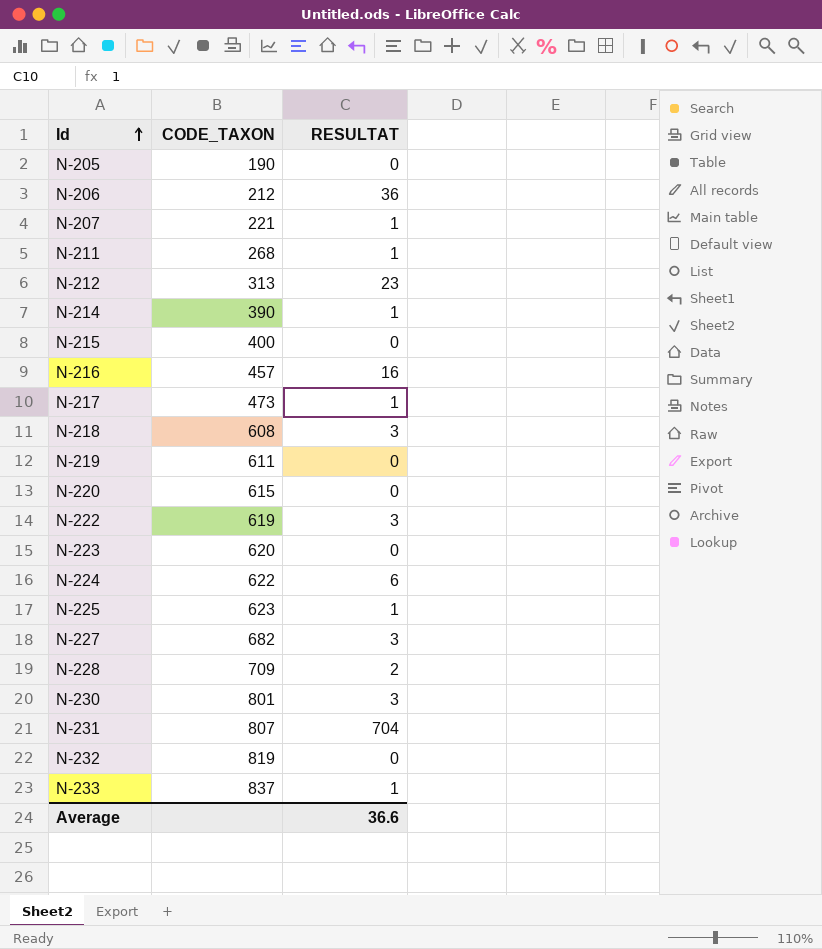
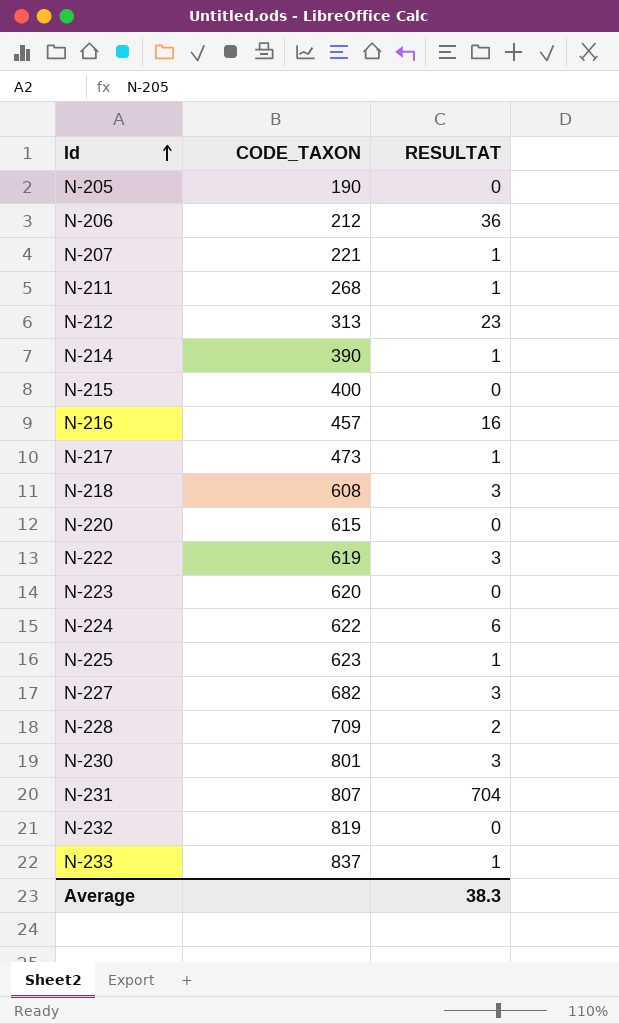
row N-219: 611 | 0 -> none
Average | RESULTAT: 36.6 -> 38.3

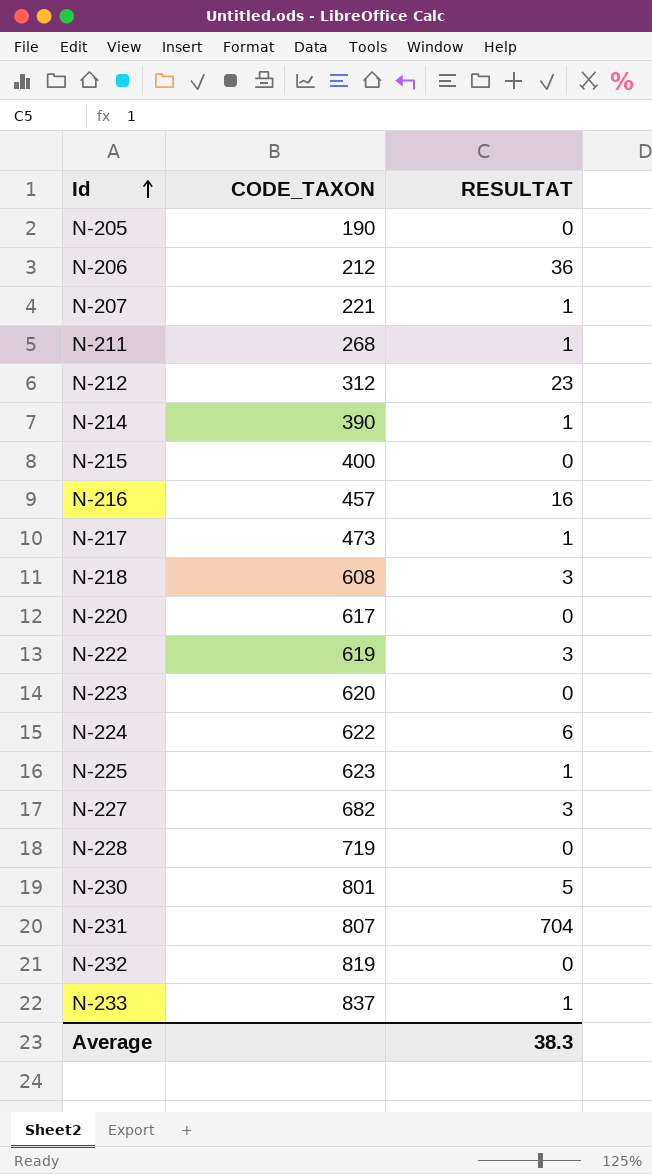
N-212 | CODE_TAXON: 313 -> 312
N-220 | CODE_TAXON: 615 -> 617
N-228 | CODE_TAXON: 709 -> 719
N-228 | RESULTAT: 2 -> 0
N-230 | RESULTAT: 3 -> 5

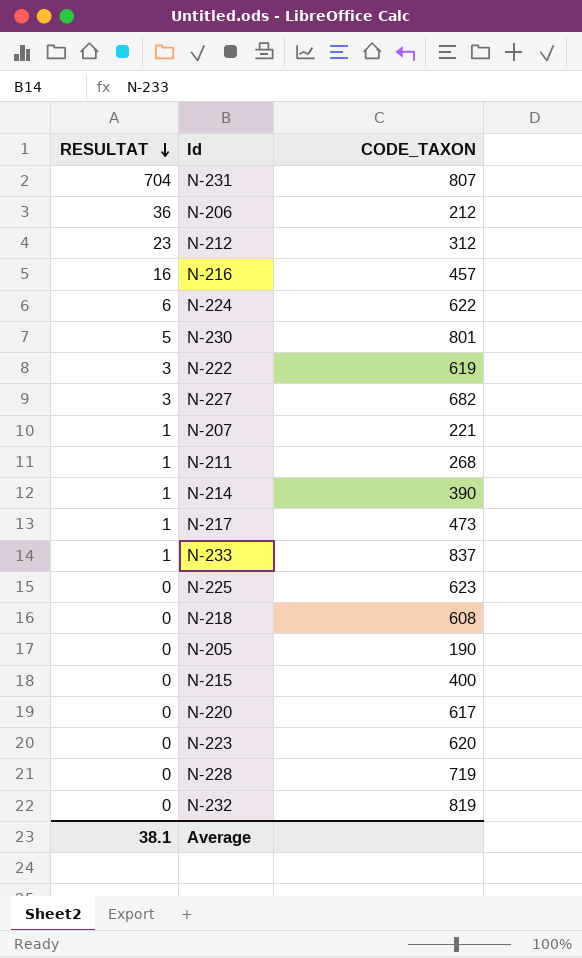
row order: Id ascending -> RESULTAT descending
column RESULTAT | position: 3 -> 1
N-225 | RESULTAT: 1 -> 0
N-218 | RESULTAT: 3 -> 0
Average | RESULTAT: 38.3 -> 38.1

